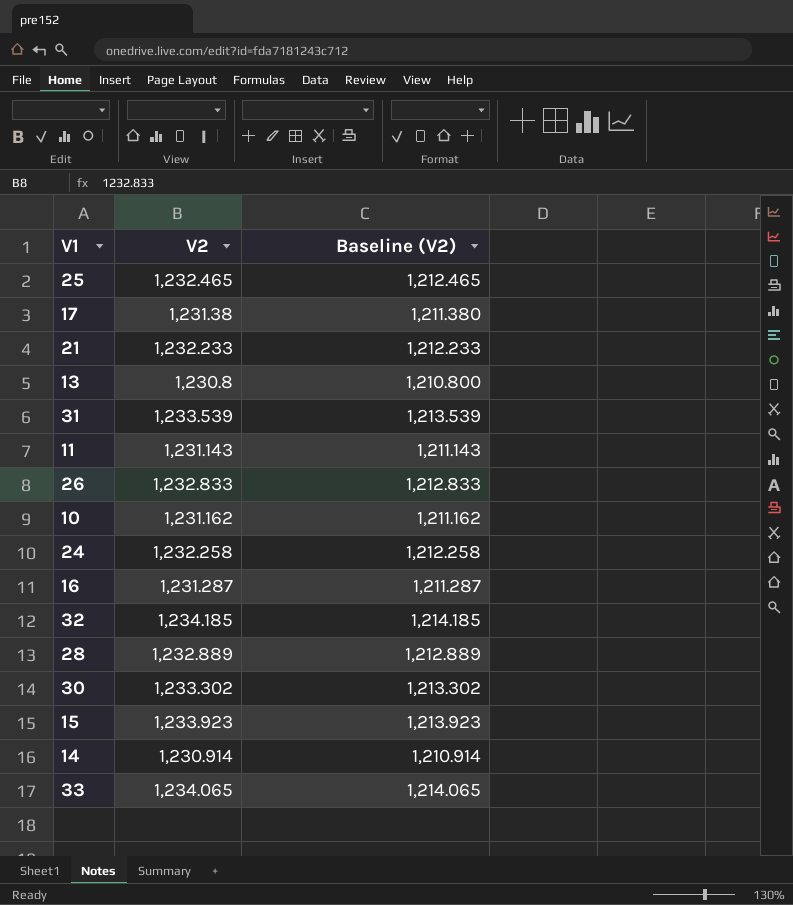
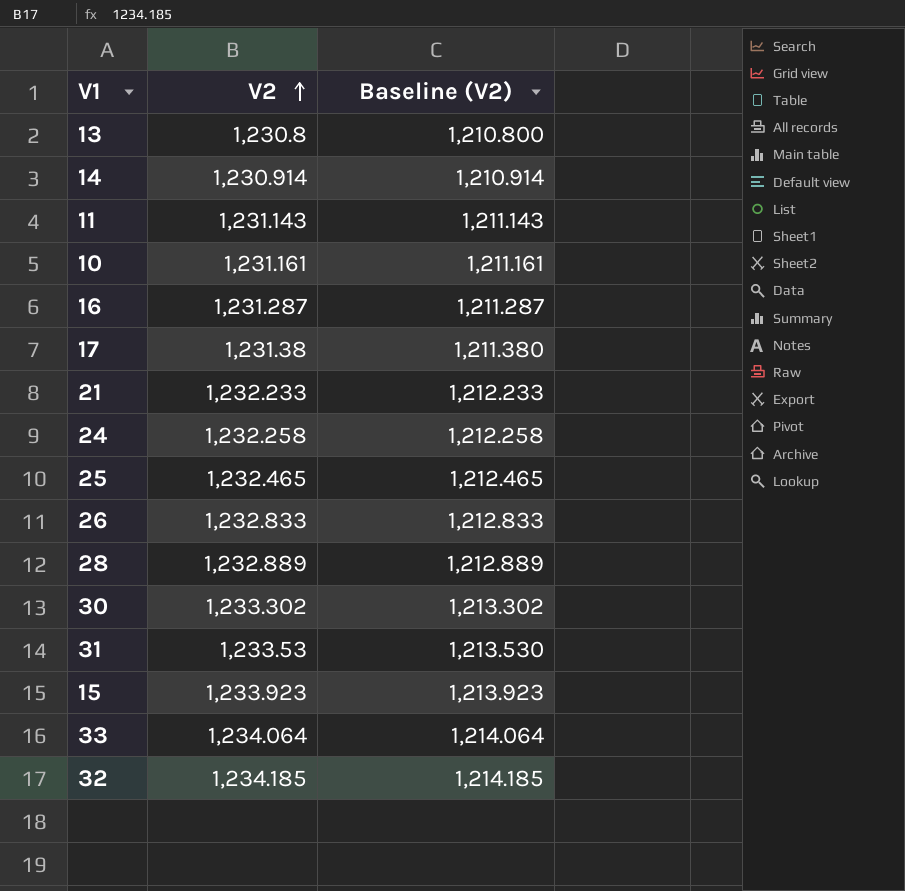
row order: none -> V2 ascending
10 | V2: 1,231.162 -> 1,231.161
10 | Baseline (V2): 1,211.162 -> 1,211.161
31 | V2: 1,233.539 -> 1,233.53
31 | Baseline (V2): 1,213.539 -> 1,213.530
33 | V2: 1,234.065 -> 1,234.064
33 | Baseline (V2): 1,214.065 -> 1,214.064

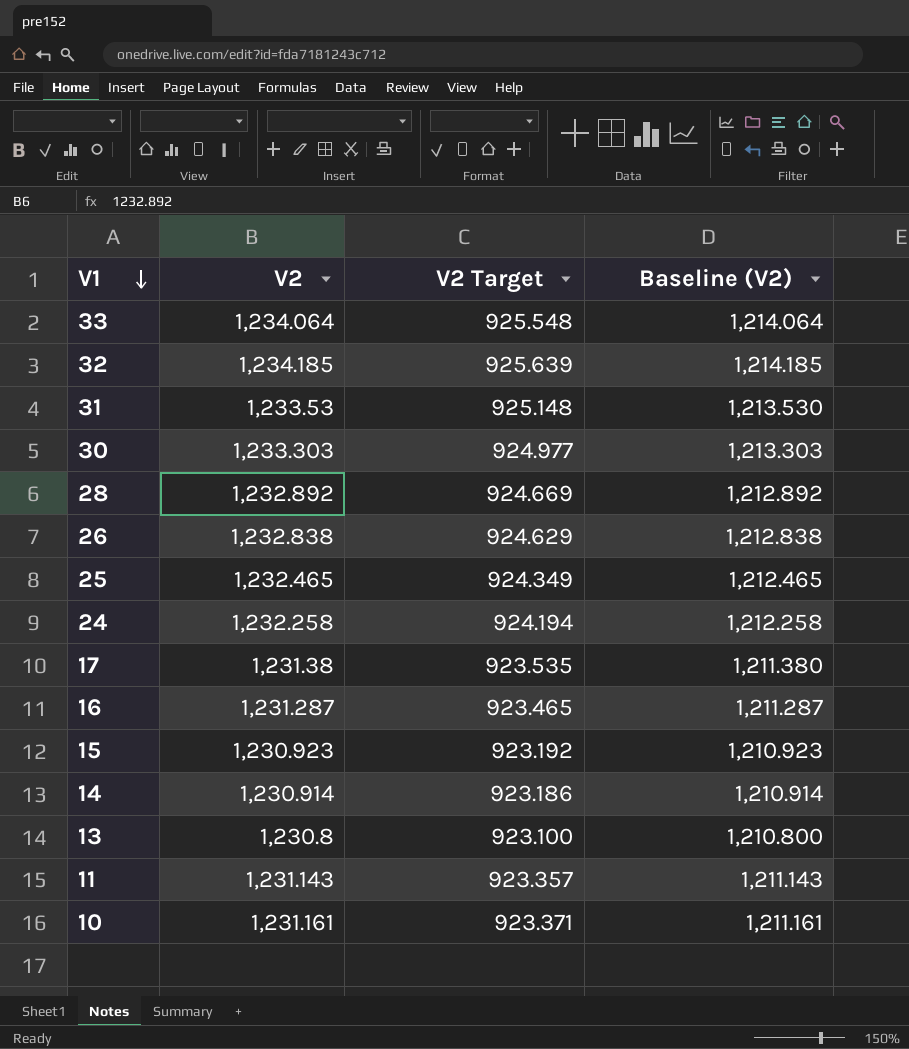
row order: V2 ascending -> V1 descending
column V2 Target | formula: none -> [V2] * 0.75
row 21: 1,232.233 | 1,212.233 -> none
30 | V2: 1,233.302 -> 1,233.303
30 | Baseline (V2): 1,213.302 -> 1,213.303
28 | V2: 1,232.889 -> 1,232.892
28 | Baseline (V2): 1,212.889 -> 1,212.892
26 | V2: 1,232.833 -> 1,232.838
26 | Baseline (V2): 1,212.833 -> 1,212.838
15 | V2: 1,233.923 -> 1,230.923
15 | Baseline (V2): 1,213.923 -> 1,210.923

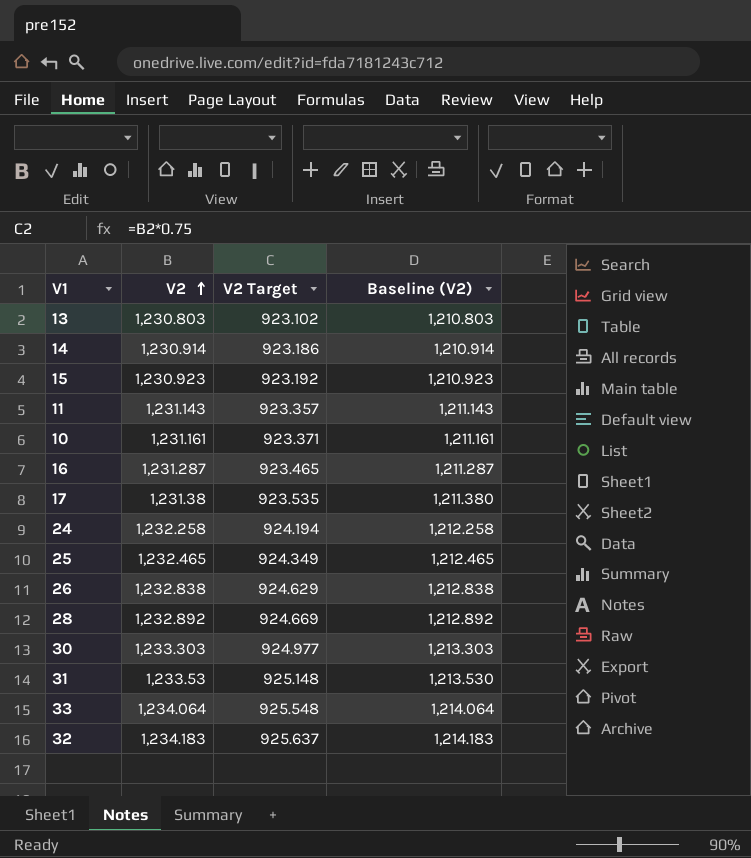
row order: V1 descending -> V2 ascending
13 | V2: 1,230.8 -> 1,230.803
13 | V2 Target: 923.100 -> 923.102
13 | Baseline (V2): 1,210.800 -> 1,210.803
32 | V2: 1,234.185 -> 1,234.183
32 | V2 Target: 925.639 -> 925.637
32 | Baseline (V2): 1,214.185 -> 1,214.183

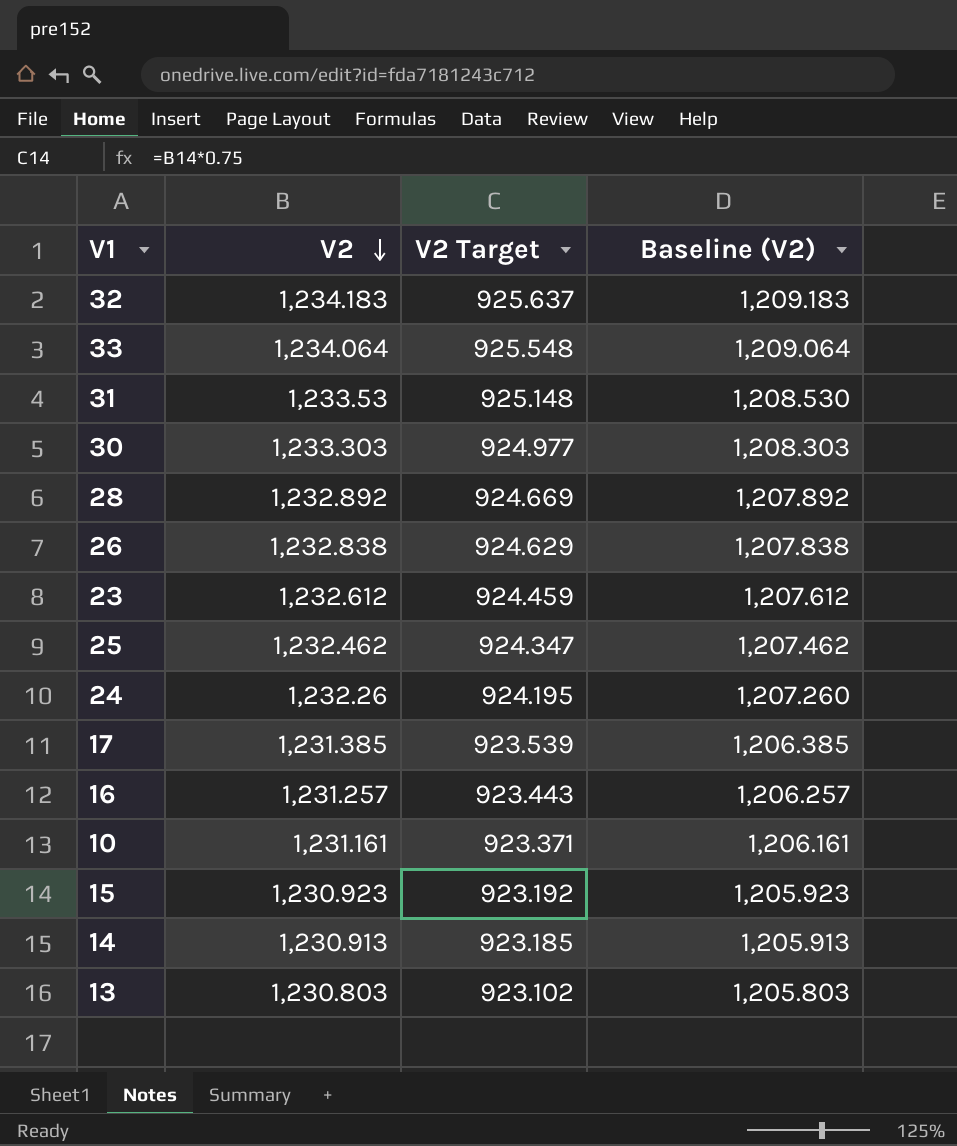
row order: V2 ascending -> V2 descending
column Baseline (V2) | formula: [V2] - 20 -> [V2] - 25
row 11: 1,231.143 | 923.357 | 1,211.143 -> none
row 23: none -> 1,232.612 | 924.459 | 1,207.612
25 | V2: 1,232.465 -> 1,232.462
25 | V2 Target: 924.349 -> 924.347
24 | V2: 1,232.258 -> 1,232.26
24 | V2 Target: 924.194 -> 924.195
17 | V2: 1,231.38 -> 1,231.385
17 | V2 Target: 923.535 -> 923.539
16 | V2: 1,231.287 -> 1,231.257
16 | V2 Target: 923.465 -> 923.443
14 | V2: 1,230.914 -> 1,230.913
14 | V2 Target: 923.186 -> 923.185

